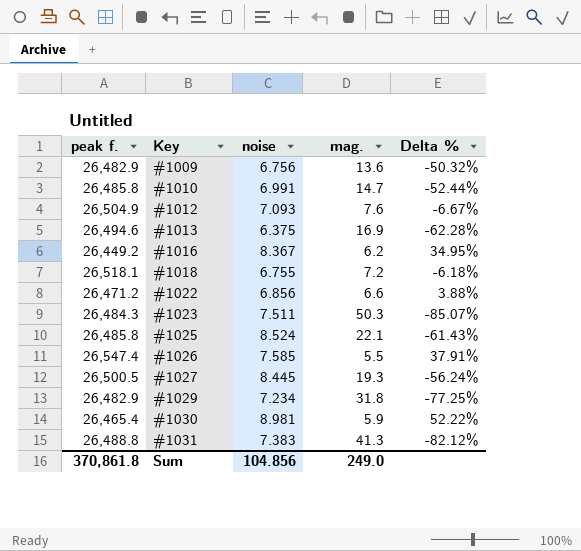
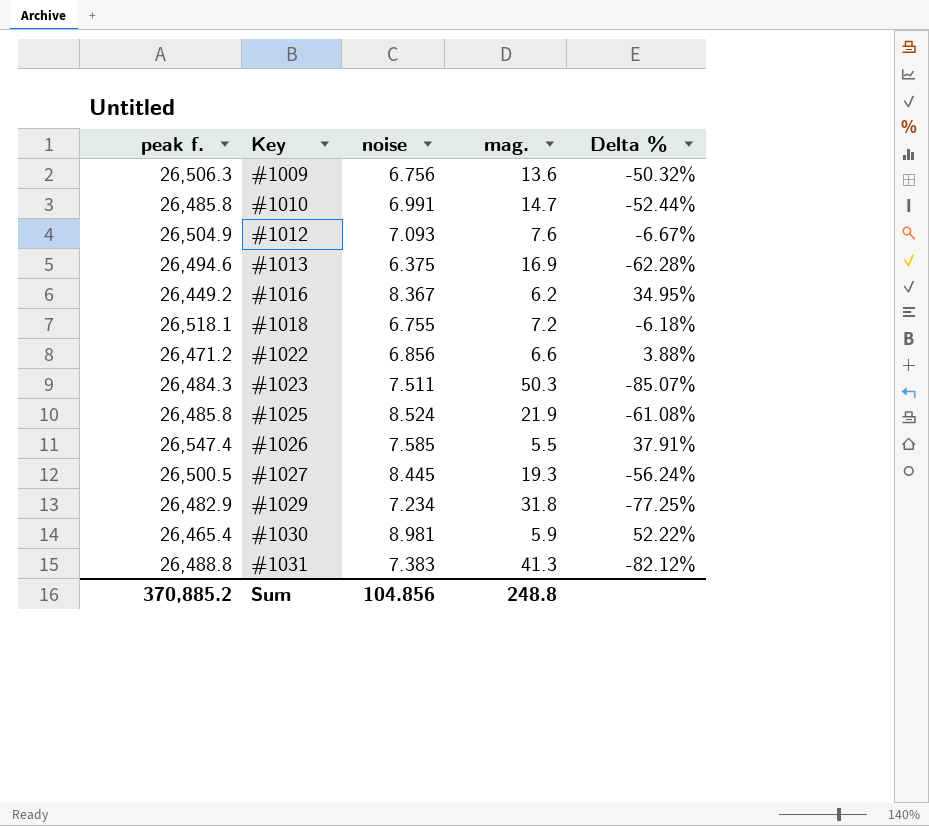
#1009 | peak f.: 26,482.9 -> 26,506.3
#1025 | mag.: 22.1 -> 21.9
#1025 | Delta %: -61.43% -> -61.08%
Sum | peak f.: 370,861.8 -> 370,885.2
Sum | mag.: 249.0 -> 248.8

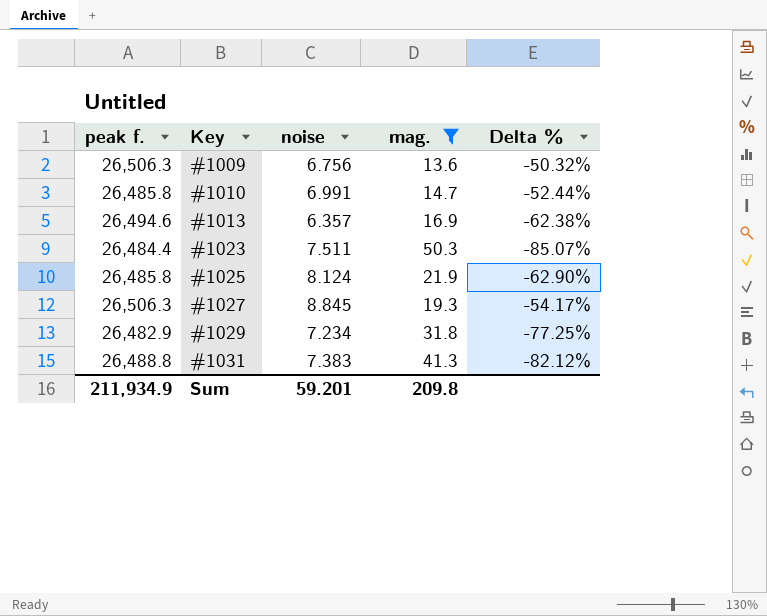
filter: none -> mag. >= 13.6
#1013 | noise: 6.375 -> 6.357
#1013 | Delta %: -62.28% -> -62.38%
#1023 | peak f.: 26,484.3 -> 26,484.4
#1025 | noise: 8.524 -> 8.124
#1025 | Delta %: -61.08% -> -62.90%
#1027 | peak f.: 26,500.5 -> 26,506.3
#1027 | noise: 8.445 -> 8.845
#1027 | Delta %: -56.24% -> -54.17%
Sum | peak f.: 370,885.2 -> 211,934.9
Sum | noise: 104.856 -> 59.201
Sum | mag.: 248.8 -> 209.8

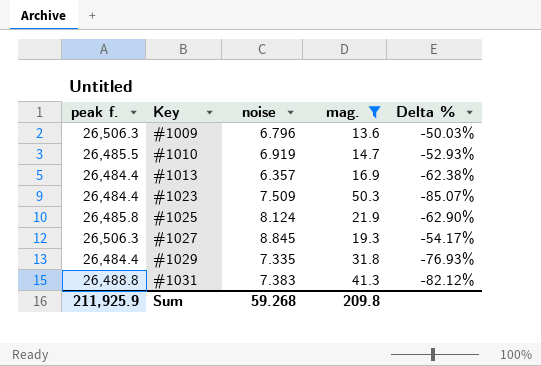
#1009 | noise: 6.756 -> 6.796
#1009 | Delta %: -50.32% -> -50.03%
#1010 | peak f.: 26,485.8 -> 26,485.5
#1010 | noise: 6.991 -> 6.919
#1010 | Delta %: -52.44% -> -52.93%
#1013 | peak f.: 26,494.6 -> 26,484.4
#1023 | noise: 7.511 -> 7.509
#1029 | peak f.: 26,482.9 -> 26,484.4
#1029 | noise: 7.234 -> 7.335
#1029 | Delta %: -77.25% -> -76.93%
Sum | peak f.: 211,934.9 -> 211,925.9
Sum | noise: 59.201 -> 59.268

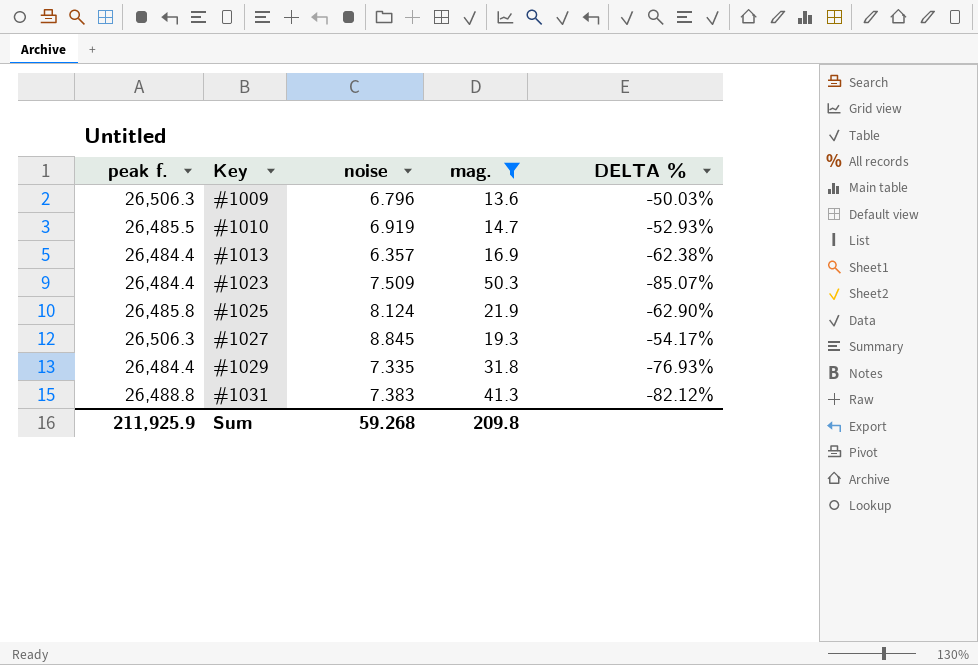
column name: Delta % -> DELTA %

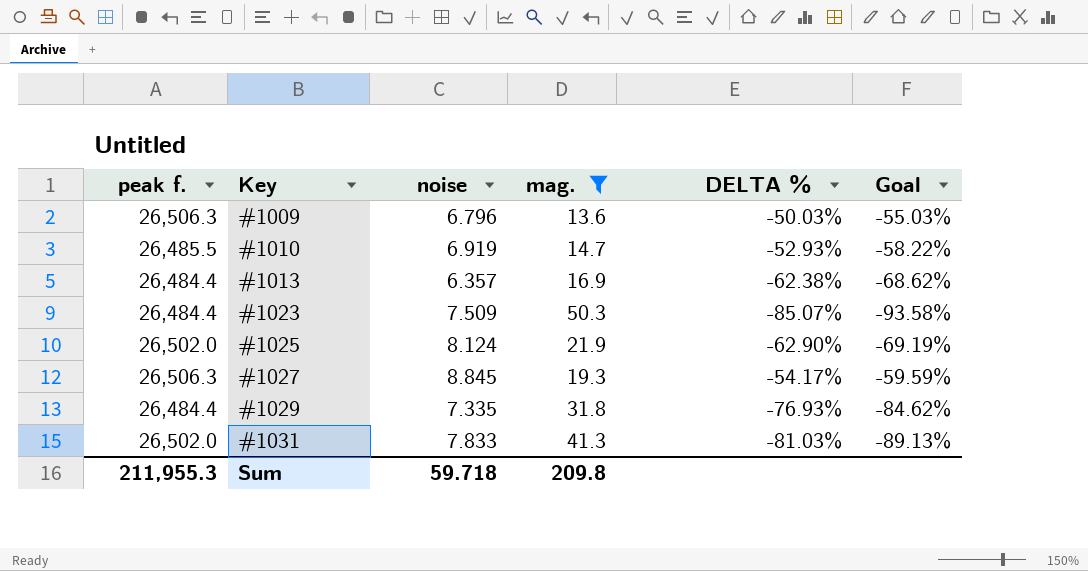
column Goal | formula: none -> [DELTA %] * 1.1
#1025 | peak f.: 26,485.8 -> 26,502.0
#1031 | peak f.: 26,488.8 -> 26,502.0
#1031 | noise: 7.383 -> 7.833
#1031 | DELTA %: -82.12% -> -81.03%
Sum | peak f.: 211,925.9 -> 211,955.3
Sum | noise: 59.268 -> 59.718

